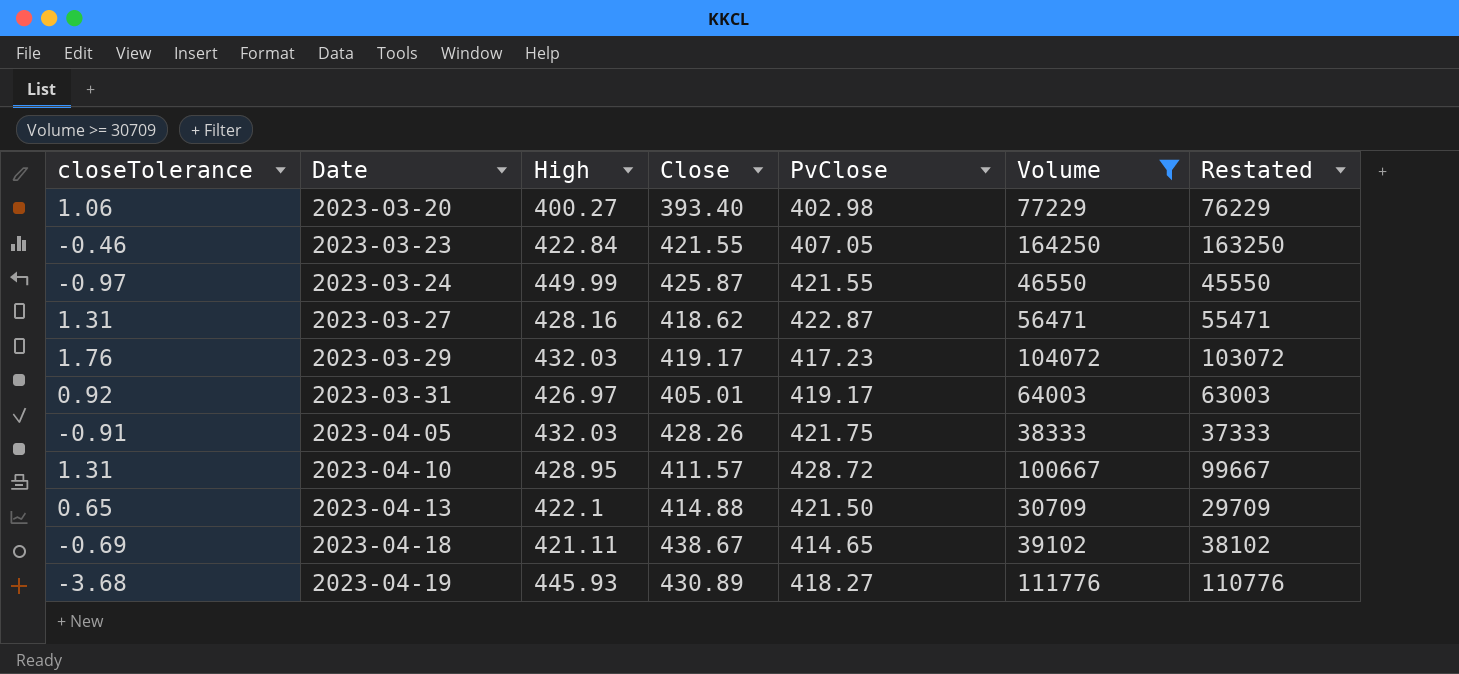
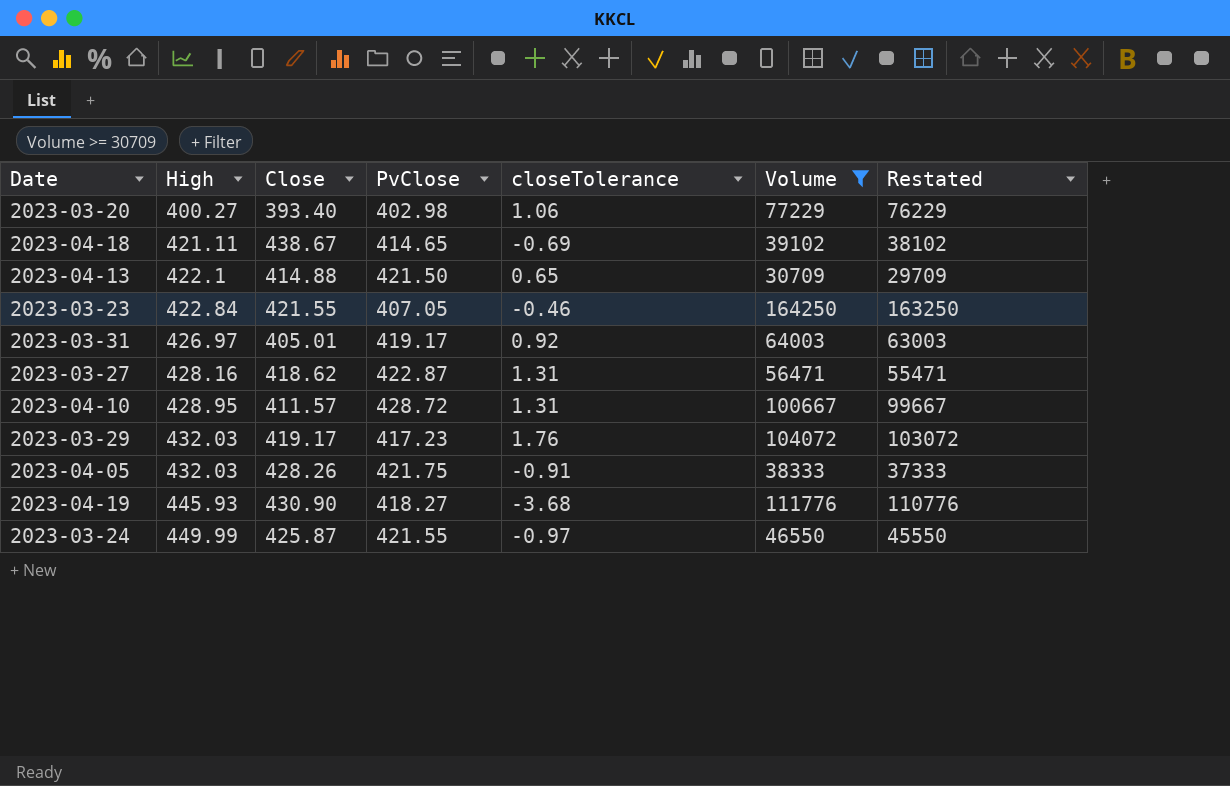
row order: Date ascending -> High ascending
column closeTolerance | position: 1 -> 5
2023-04-19 | Close: 430.89 -> 430.90

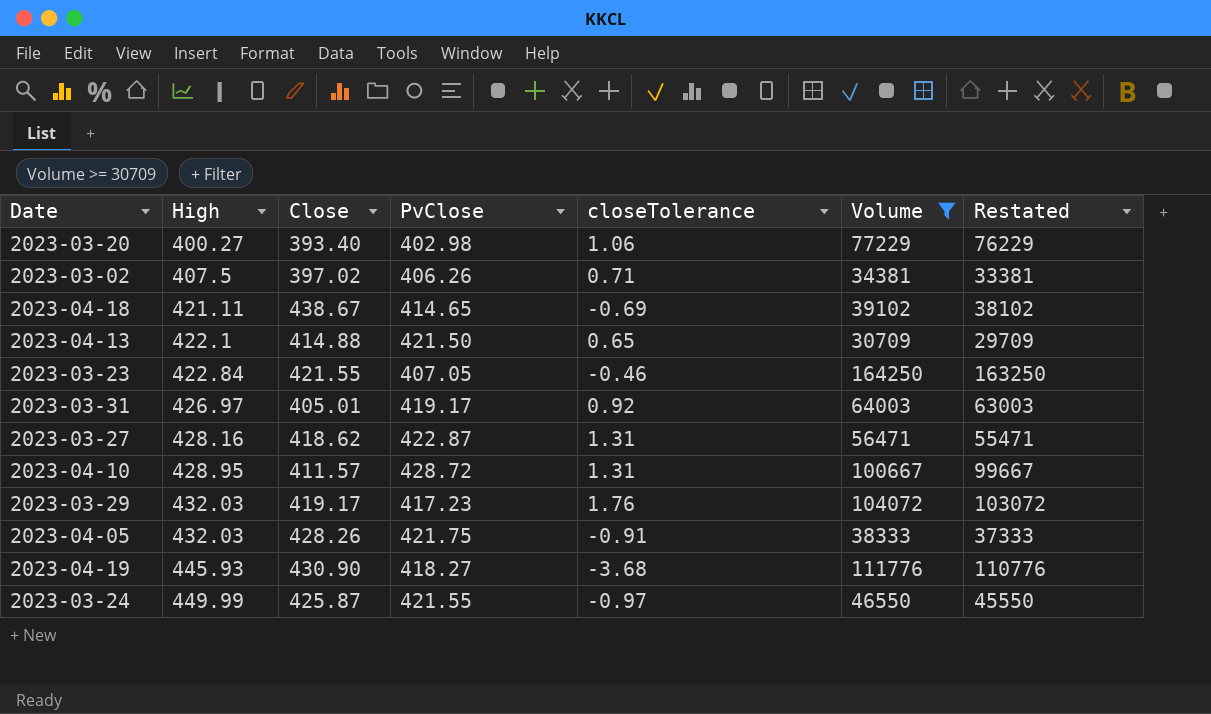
row 2023-03-02: none -> 407.5 | 397.02 | 406.26 | 0.71 | 34381 | 33381

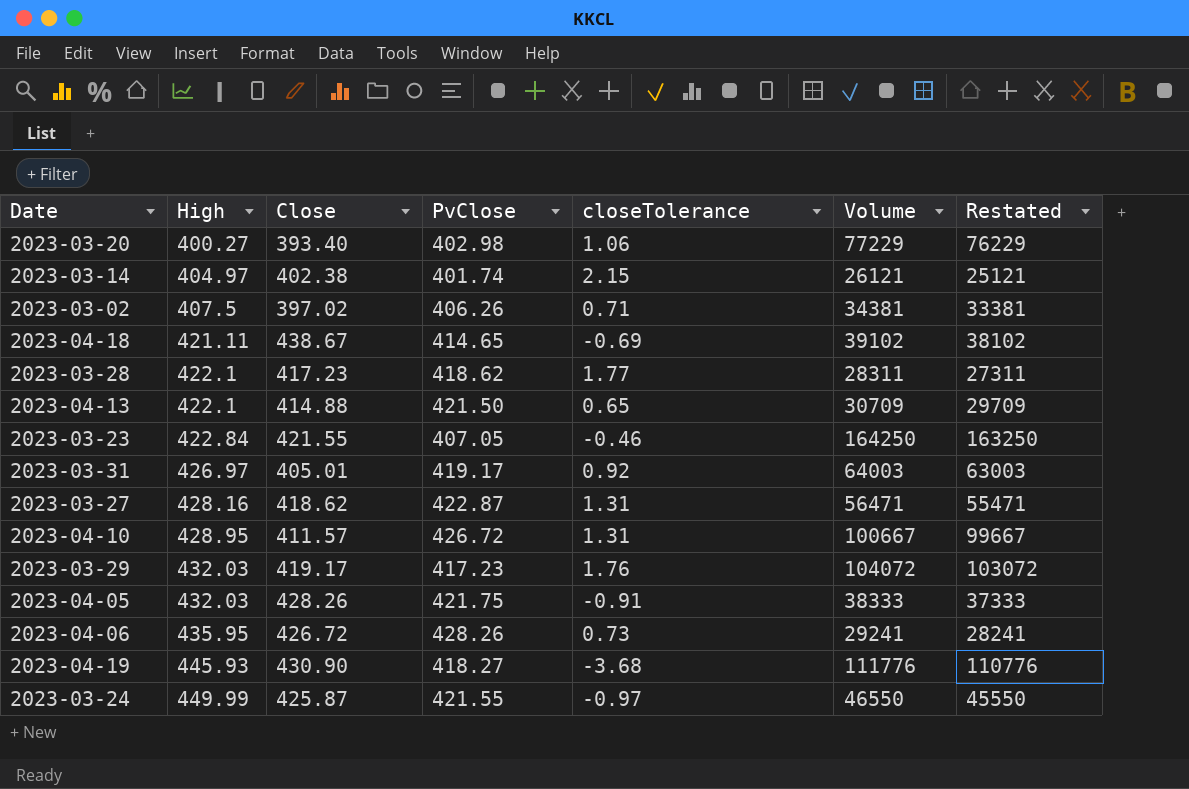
filter: Volume >= 30709 -> none
2023-04-10 | PvClose: 428.72 -> 426.72

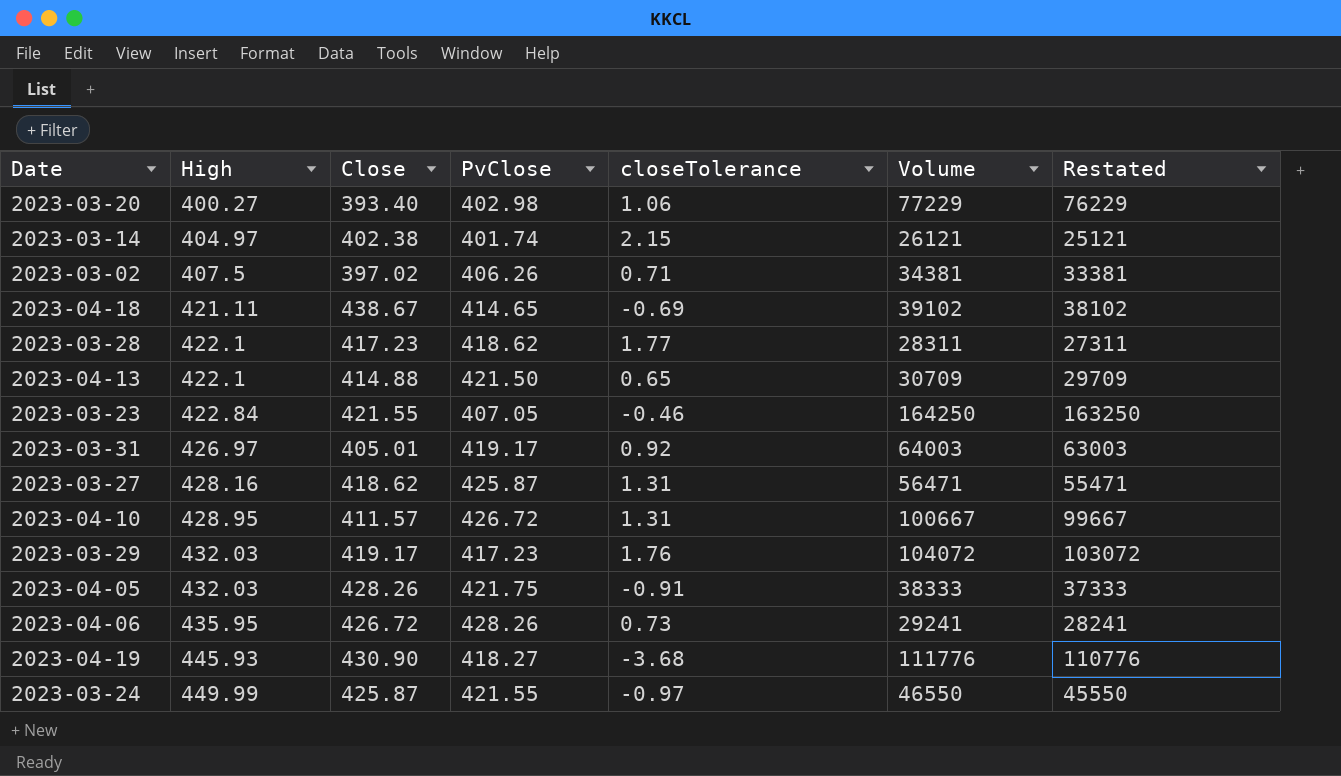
2023-03-27 | PvClose: 422.87 -> 425.87

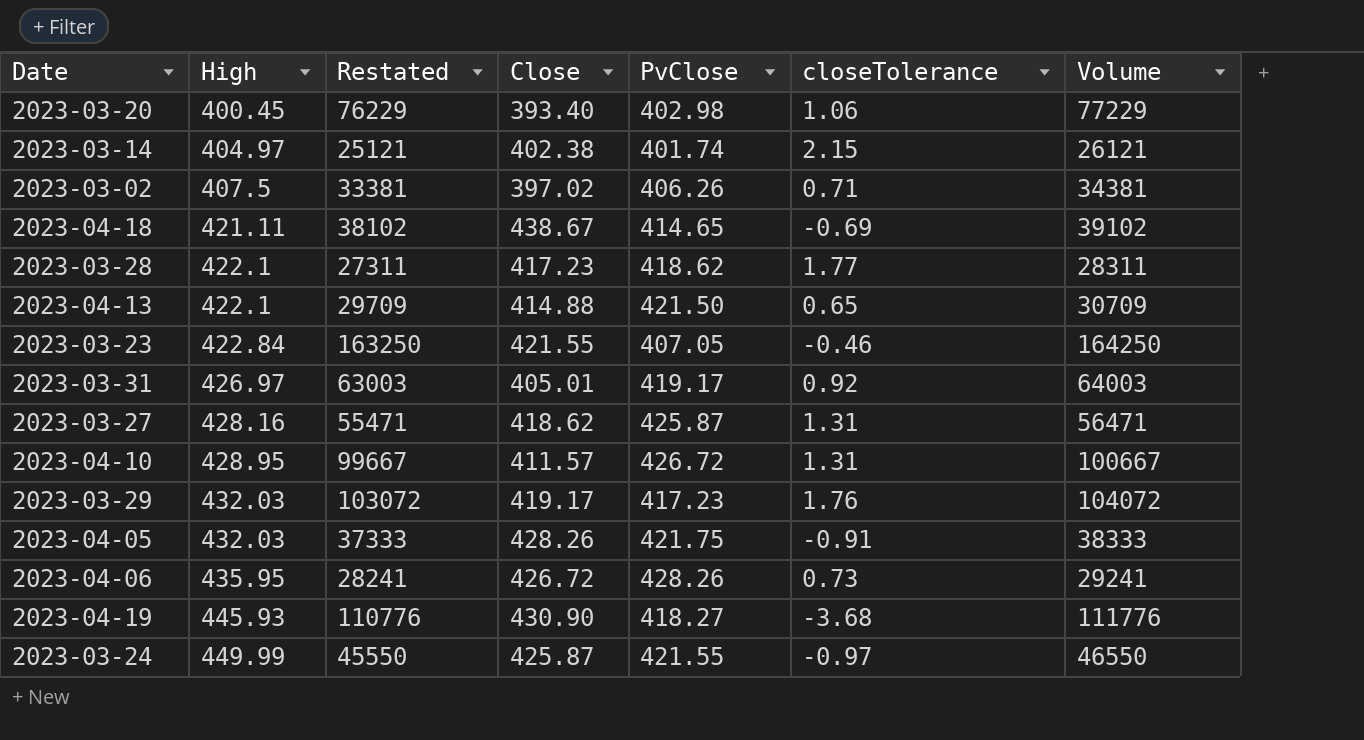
column Restated | position: 7 -> 3
2023-03-20 | High: 400.27 -> 400.45

